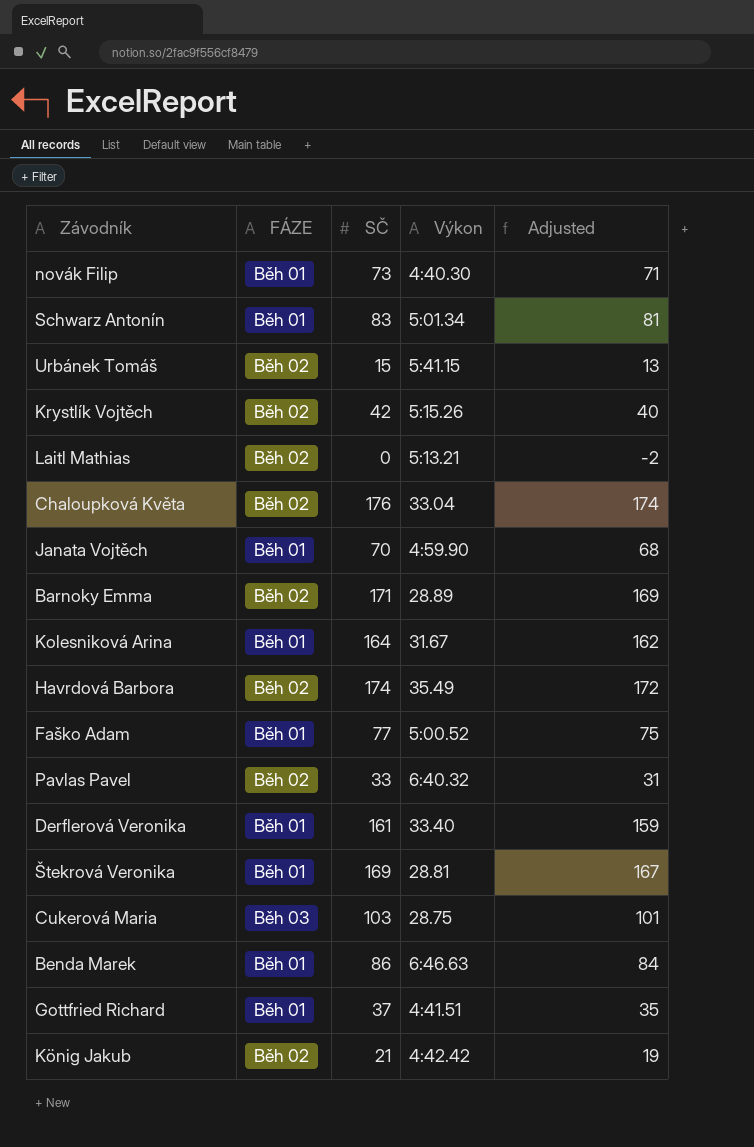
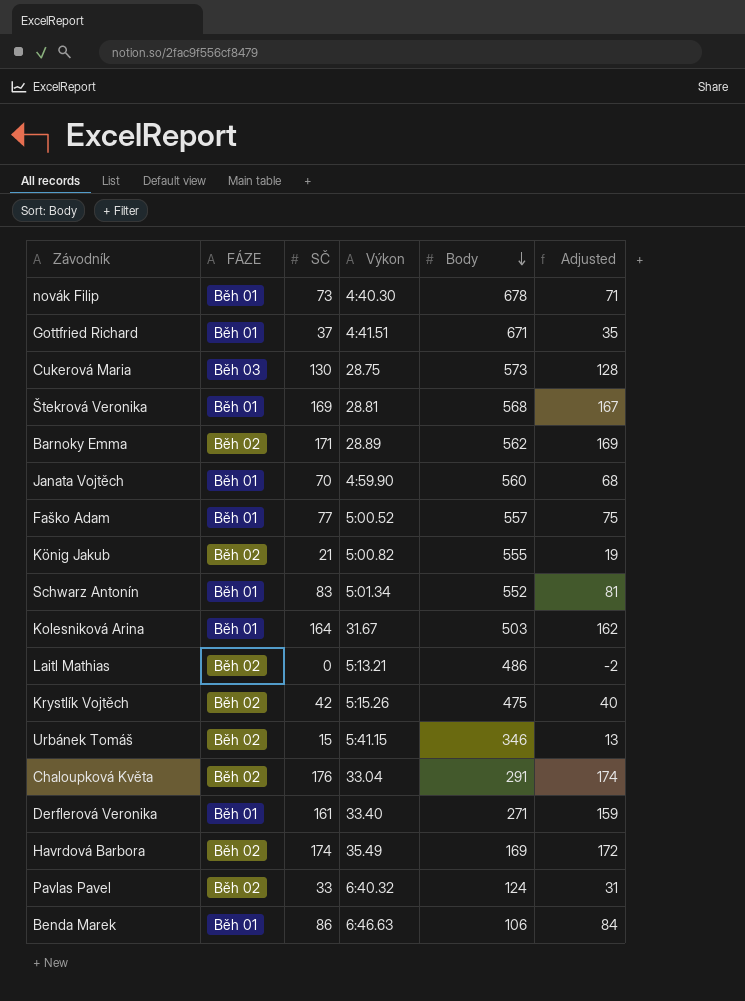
row order: none -> Body descending
column Body | position: none -> 5
Cukerová Maria | SČ: 103 -> 130
Cukerová Maria | Adjusted: 101 -> 128
König Jakub | Výkon: 4:42.42 -> 5:00.82

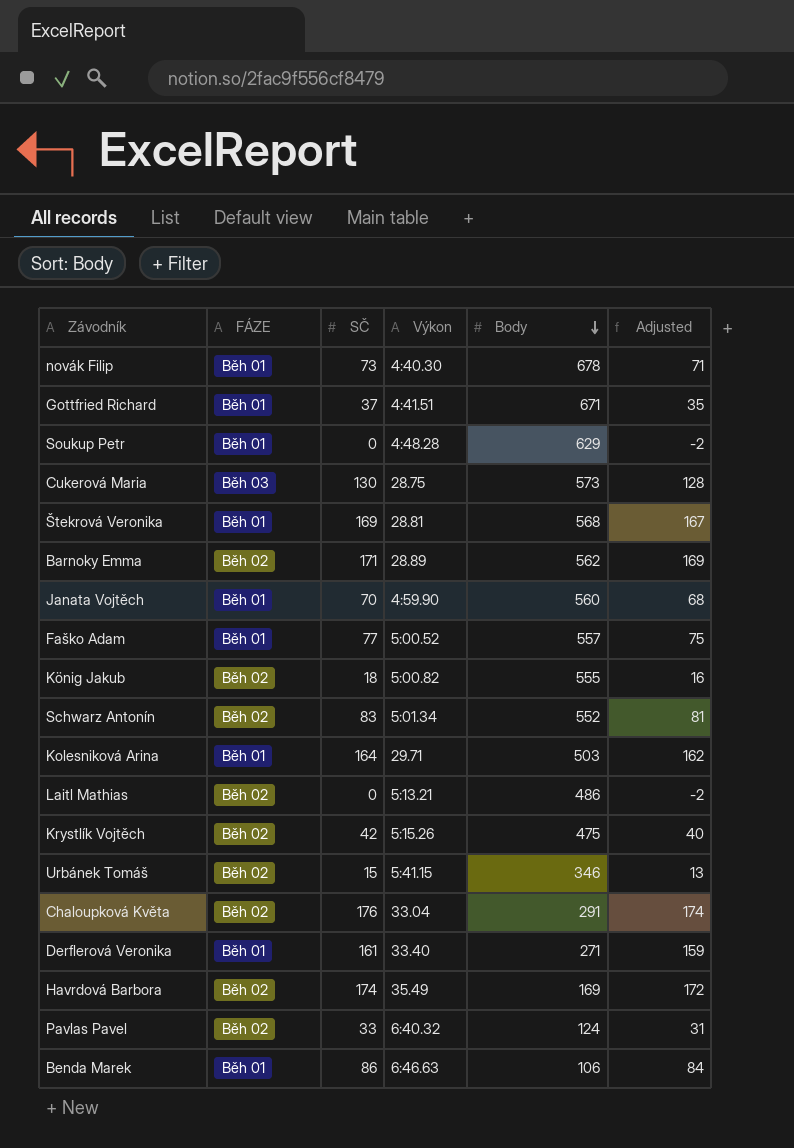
row Soukup Petr: none -> Běh 01 | 0 | 4:48.28 | 629 | -2
König Jakub | SČ: 21 -> 18
König Jakub | Adjusted: 19 -> 16
Schwarz Antonín | FÁZE: Běh 01 -> Běh 02
Kolesniková Arina | Výkon: 31.67 -> 29.71

